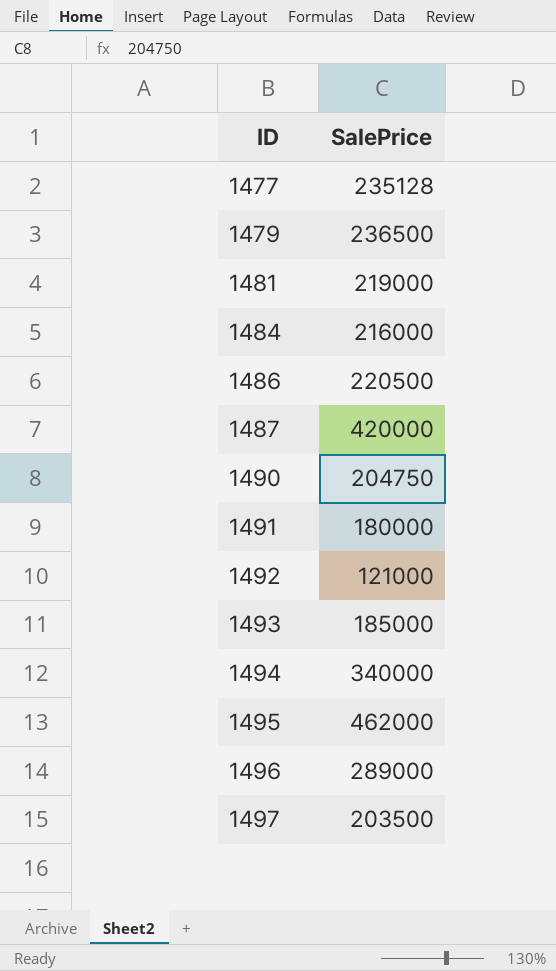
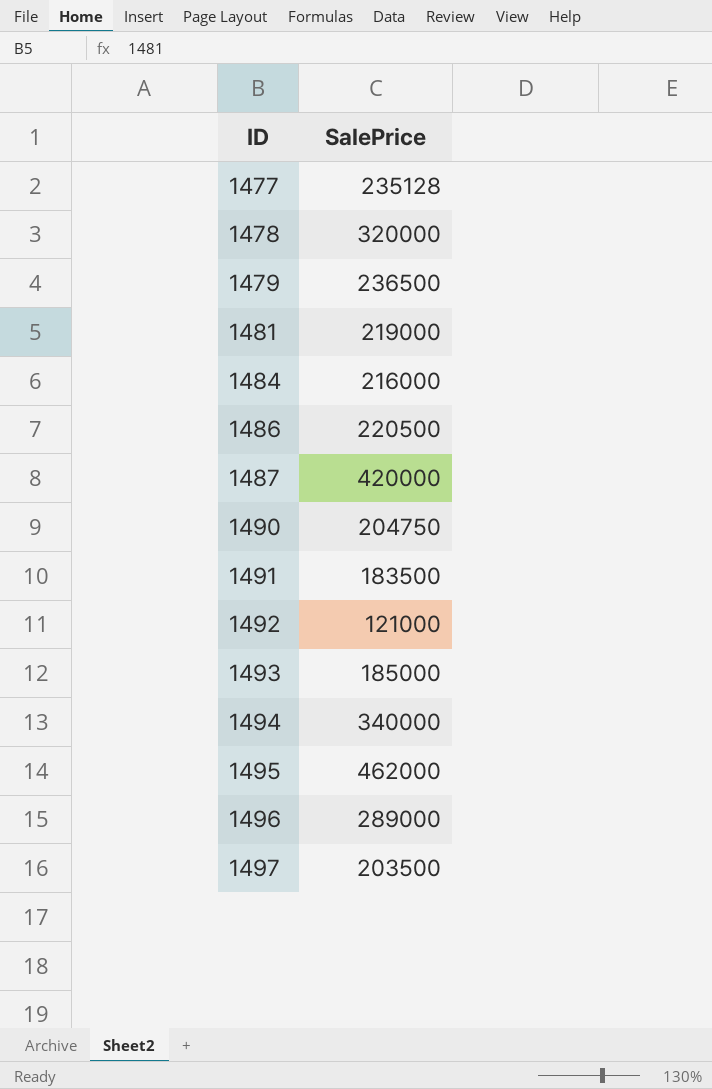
row 1478: none -> 320000
1491 | SalePrice: 180000 -> 183500

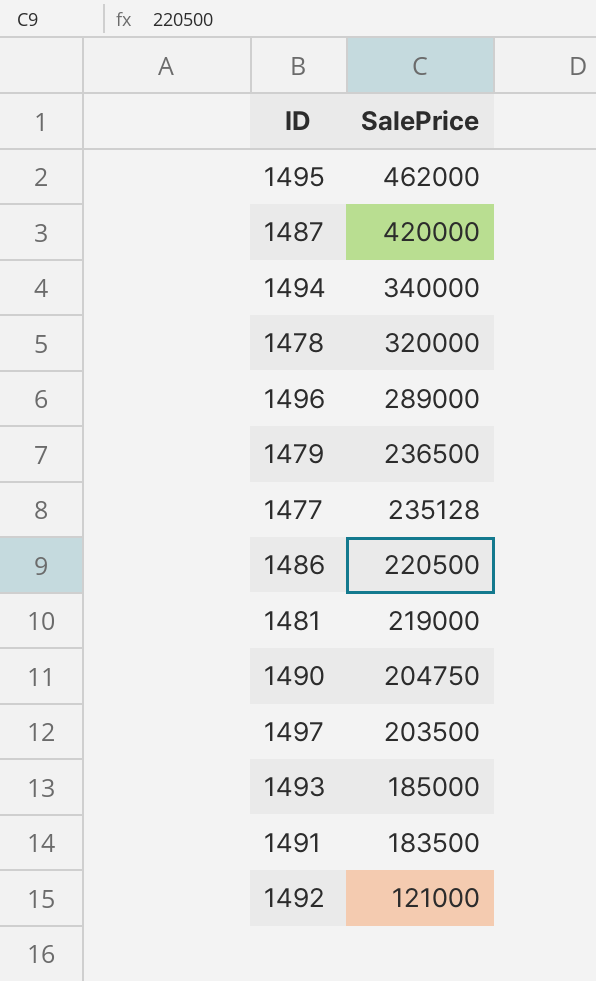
row order: ID ascending -> SalePrice descending
row 1484: 216000 -> none

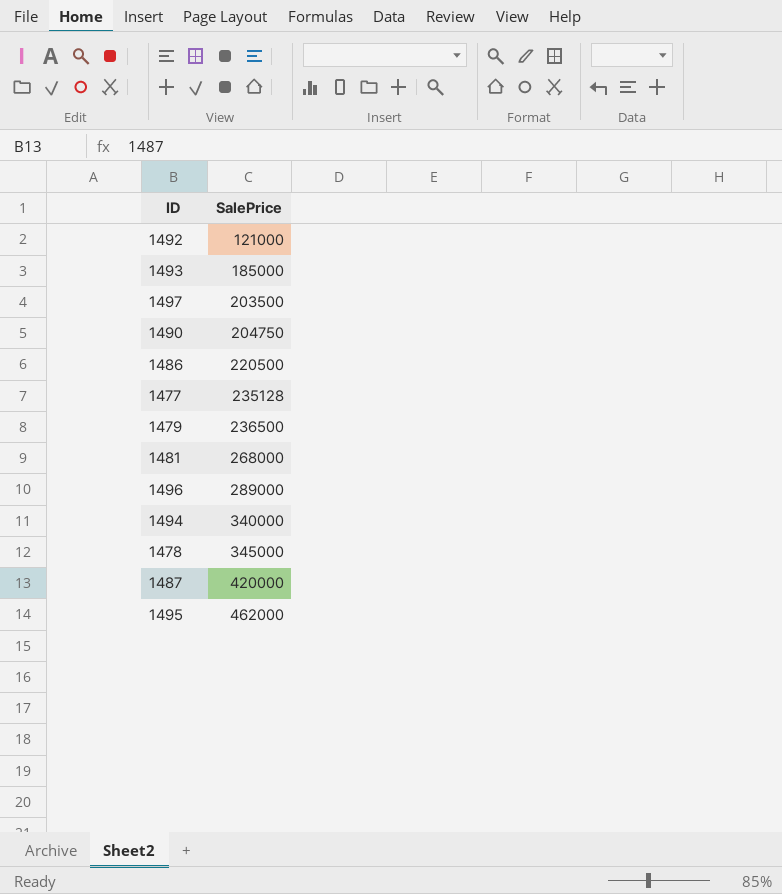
row order: SalePrice descending -> SalePrice ascending
row 1491: 183500 -> none
1481 | SalePrice: 219000 -> 268000
1478 | SalePrice: 320000 -> 345000

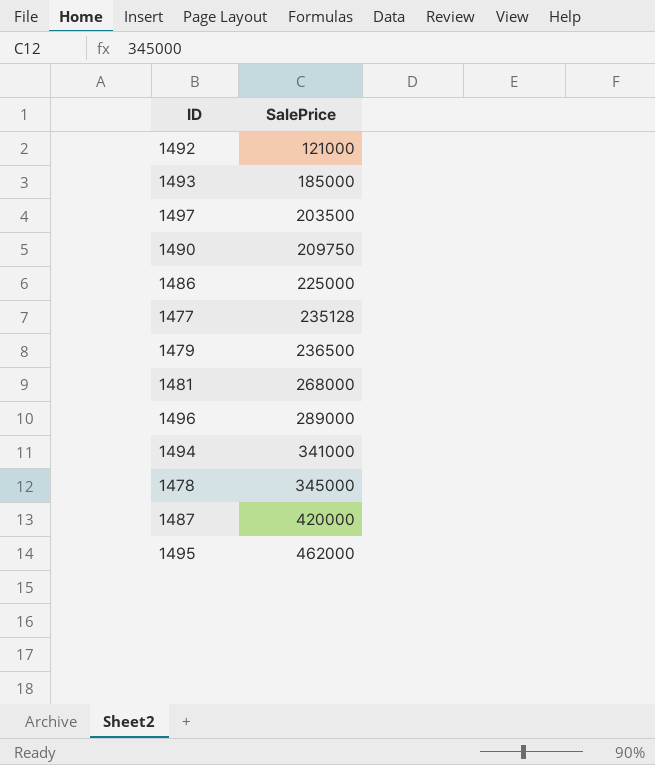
1490 | SalePrice: 204750 -> 209750
1486 | SalePrice: 220500 -> 225000
1494 | SalePrice: 340000 -> 341000

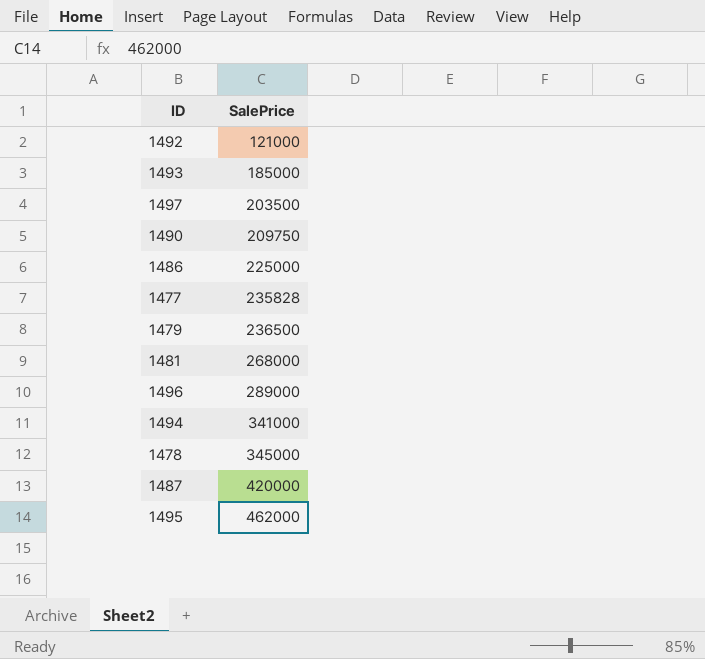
1477 | SalePrice: 235128 -> 235828

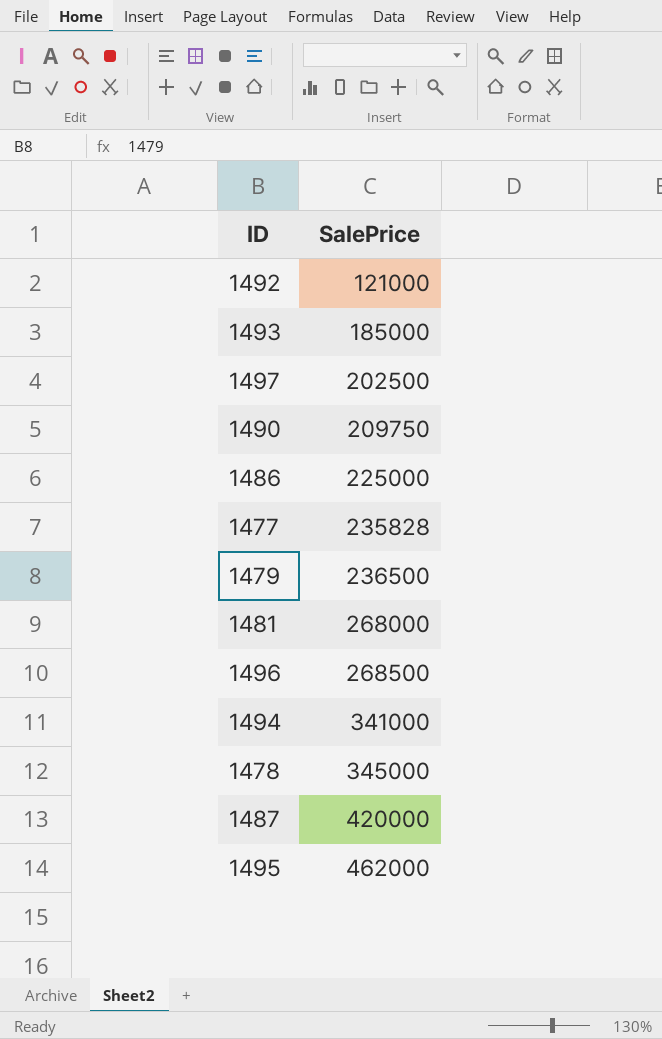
1497 | SalePrice: 203500 -> 202500
1496 | SalePrice: 289000 -> 268500

